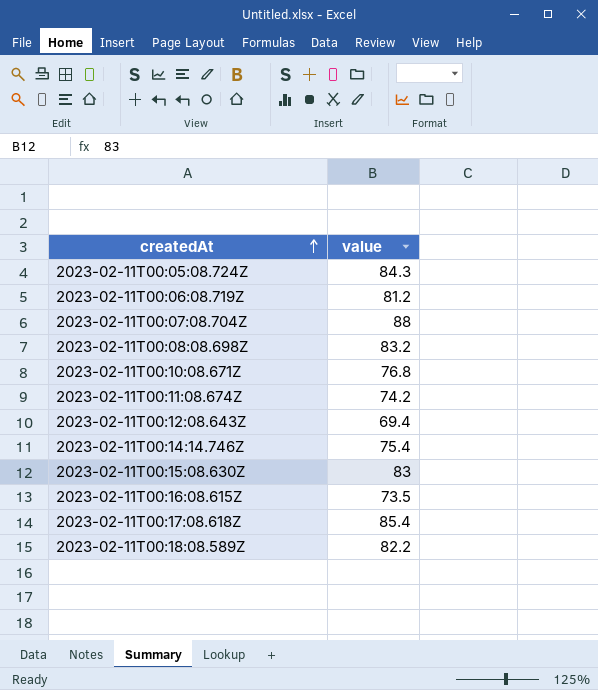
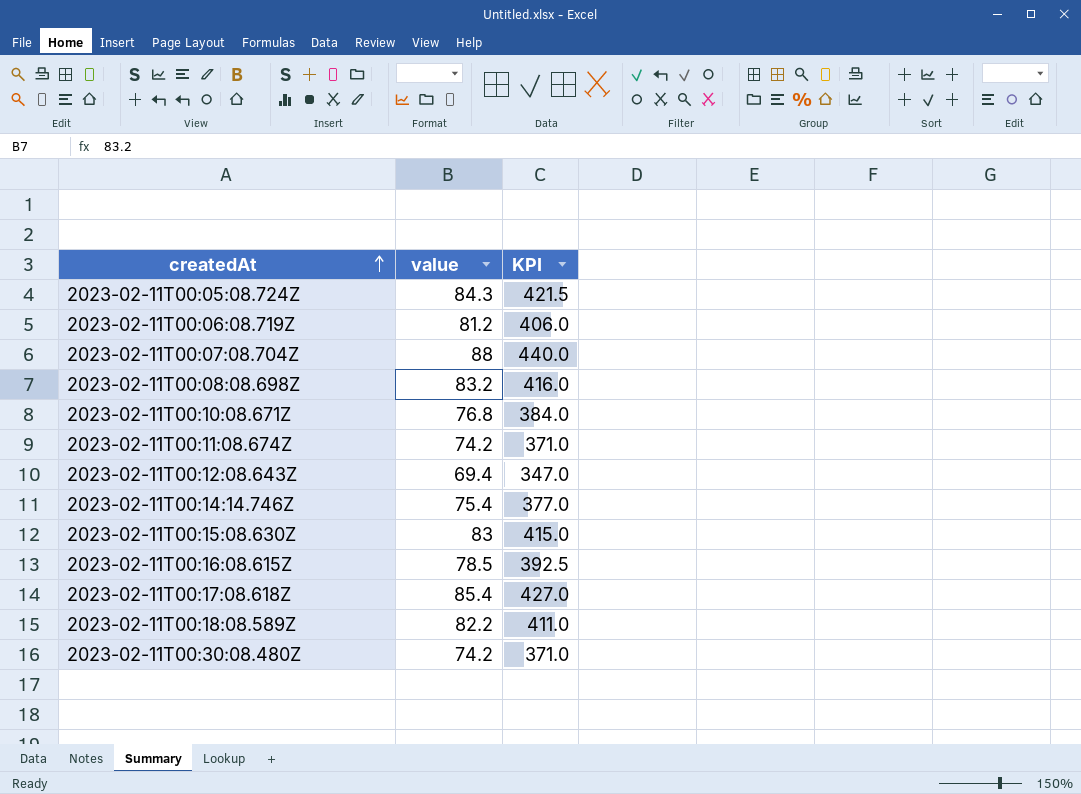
column KPI | formula: none -> [value] * 5
2023-02-11T00:16:08.615Z | value: 73.5 -> 78.5
row 2023-02-11T00:30:08.480Z: none -> 74.2 | 371.0

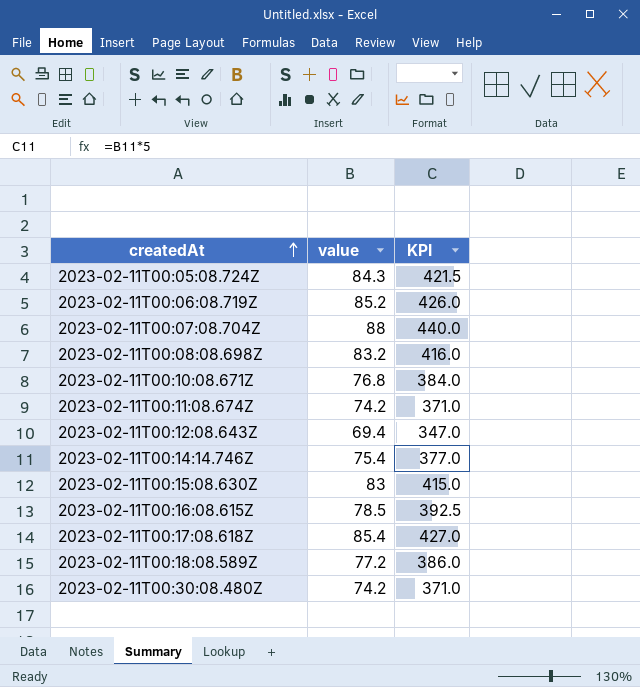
2023-02-11T00:06:08.719Z | value: 81.2 -> 85.2
2023-02-11T00:06:08.719Z | KPI: 406.0 -> 426.0
2023-02-11T00:18:08.589Z | value: 82.2 -> 77.2
2023-02-11T00:18:08.589Z | KPI: 411.0 -> 386.0

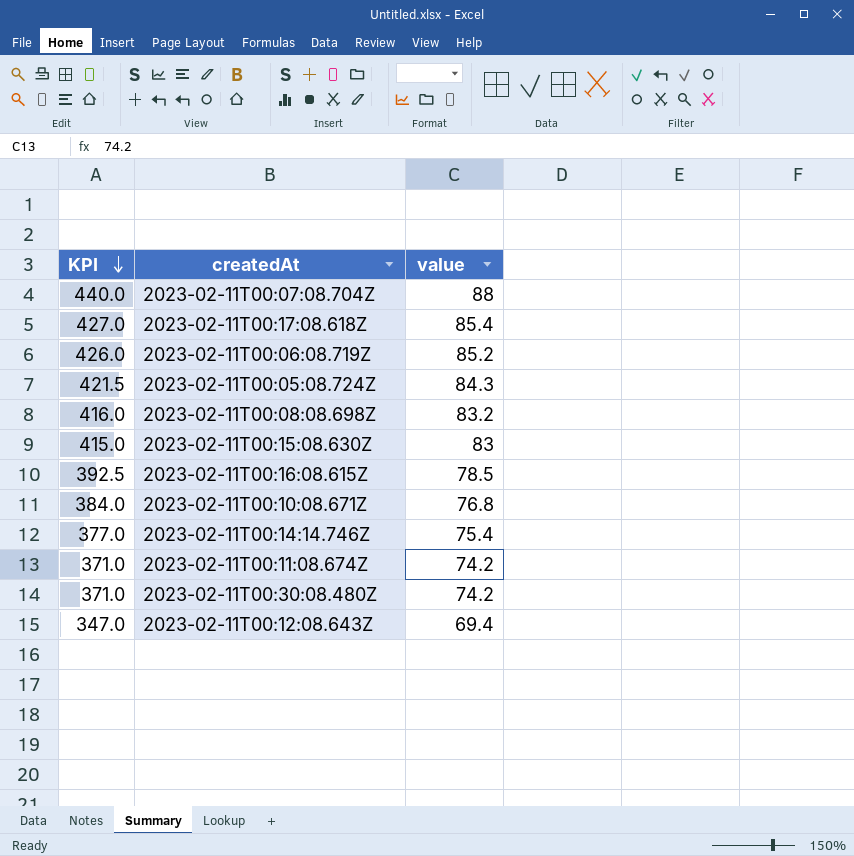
row order: createdAt ascending -> KPI descending
column KPI | position: 3 -> 1
row 2023-02-11T00:18:08.589Z: 77.2 | 386.0 -> none

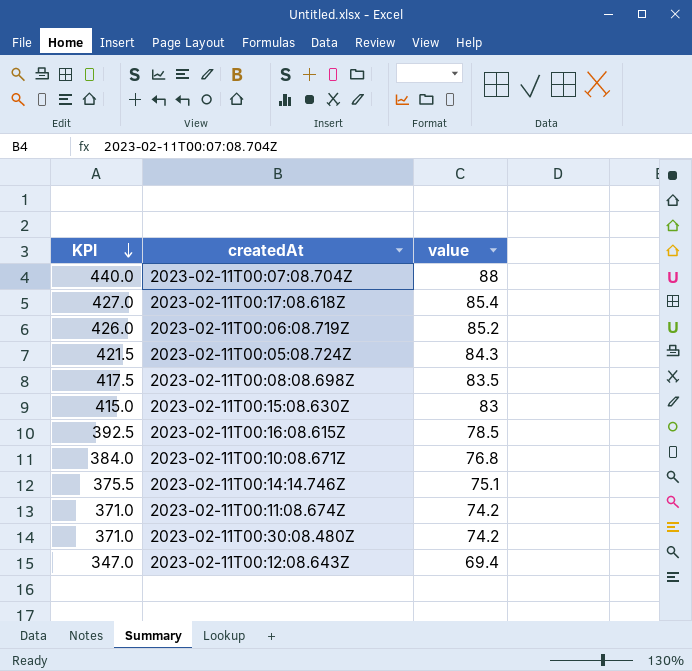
2023-02-11T00:08:08.698Z | KPI: 416.0 -> 417.5
2023-02-11T00:08:08.698Z | value: 83.2 -> 83.5
2023-02-11T00:14:14.746Z | KPI: 377.0 -> 375.5
2023-02-11T00:14:14.746Z | value: 75.4 -> 75.1

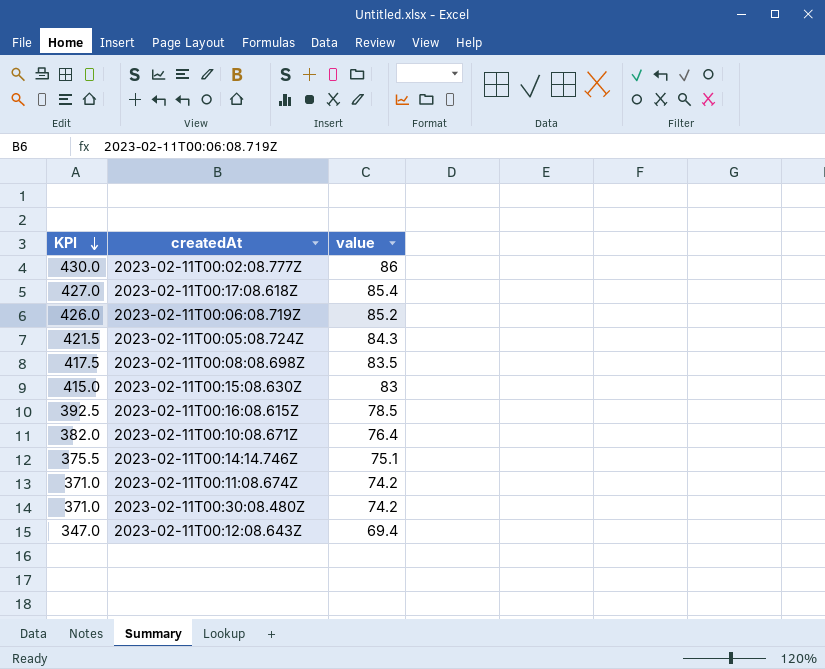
row 2023-02-11T00:07:08.704Z: 440.0 | 88 -> none
row 2023-02-11T00:02:08.777Z: none -> 430.0 | 86
2023-02-11T00:10:08.671Z | KPI: 384.0 -> 382.0
2023-02-11T00:10:08.671Z | value: 76.8 -> 76.4

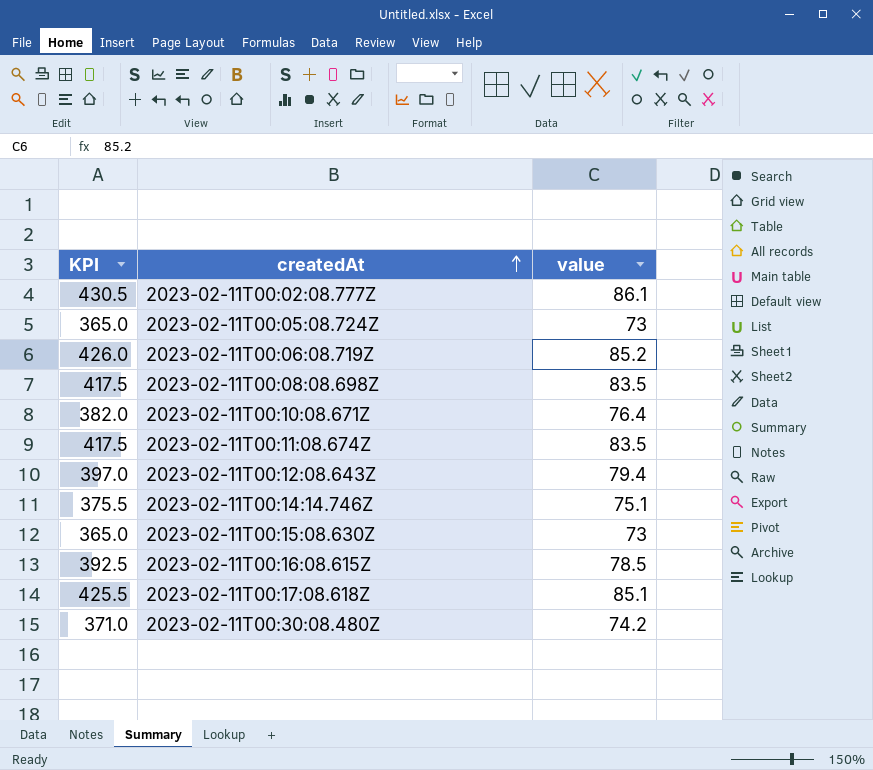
row order: KPI descending -> createdAt ascending
2023-02-11T00:02:08.777Z | KPI: 430.0 -> 430.5
2023-02-11T00:02:08.777Z | value: 86 -> 86.1
2023-02-11T00:05:08.724Z | KPI: 421.5 -> 365.0
2023-02-11T00:05:08.724Z | value: 84.3 -> 73
2023-02-11T00:11:08.674Z | KPI: 371.0 -> 417.5
2023-02-11T00:11:08.674Z | value: 74.2 -> 83.5
2023-02-11T00:12:08.643Z | KPI: 347.0 -> 397.0
2023-02-11T00:12:08.643Z | value: 69.4 -> 79.4
2023-02-11T00:15:08.630Z | KPI: 415.0 -> 365.0
2023-02-11T00:15:08.630Z | value: 83 -> 73
2023-02-11T00:17:08.618Z | KPI: 427.0 -> 425.5
2023-02-11T00:17:08.618Z | value: 85.4 -> 85.1

